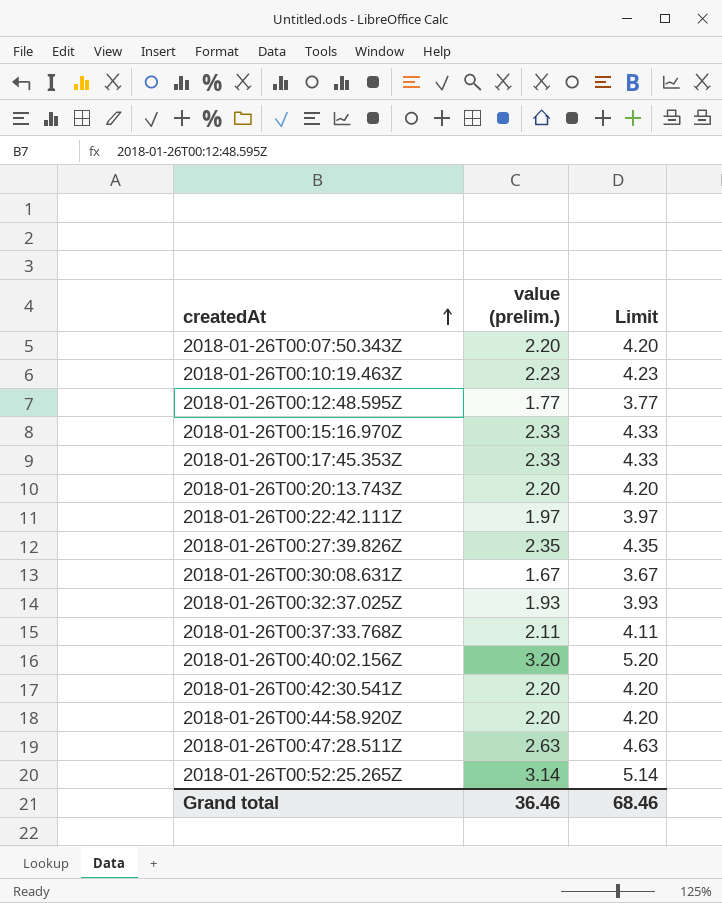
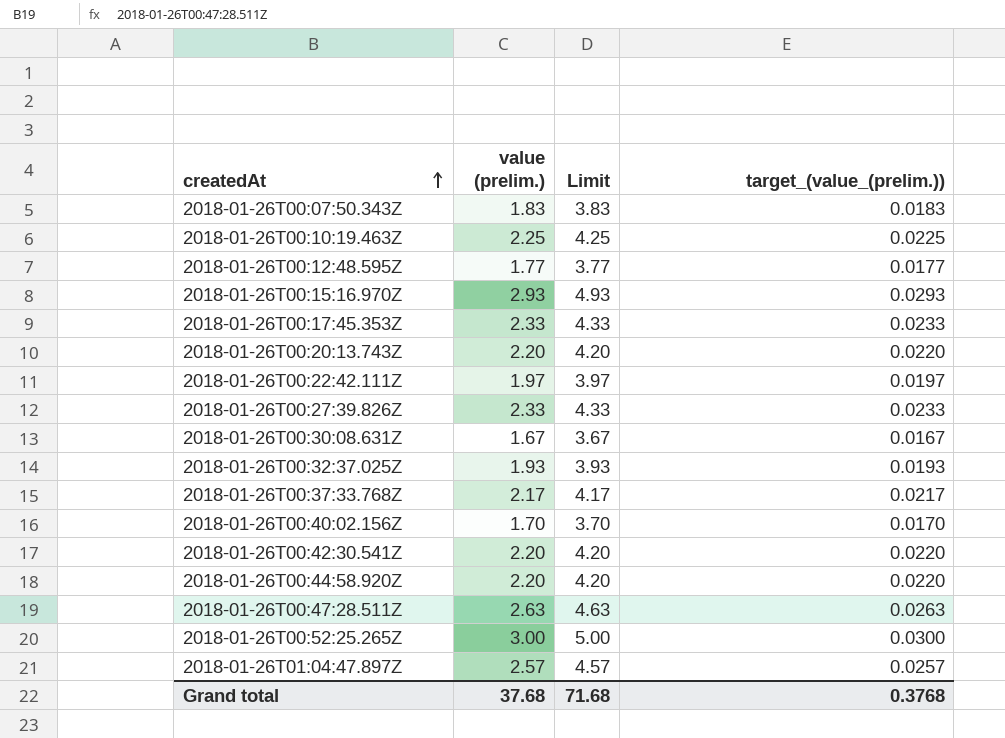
column target_(value_(prelim.)) | formula: none -> [value (prelim.)] * 0.01
2018-01-26T00:07:50.343Z | value (prelim.): 2.20 -> 1.83
2018-01-26T00:07:50.343Z | Limit: 4.20 -> 3.83
2018-01-26T00:10:19.463Z | value (prelim.): 2.23 -> 2.25
2018-01-26T00:10:19.463Z | Limit: 4.23 -> 4.25
2018-01-26T00:15:16.970Z | value (prelim.): 2.33 -> 2.93
2018-01-26T00:15:16.970Z | Limit: 4.33 -> 4.93
2018-01-26T00:27:39.826Z | value (prelim.): 2.35 -> 2.33
2018-01-26T00:27:39.826Z | Limit: 4.35 -> 4.33
2018-01-26T00:37:33.768Z | value (prelim.): 2.11 -> 2.17
2018-01-26T00:37:33.768Z | Limit: 4.11 -> 4.17
2018-01-26T00:40:02.156Z | value (prelim.): 3.20 -> 1.70
2018-01-26T00:40:02.156Z | Limit: 5.20 -> 3.70
2018-01-26T00:52:25.265Z | value (prelim.): 3.14 -> 3.00
2018-01-26T00:52:25.265Z | Limit: 5.14 -> 5.00
row 2018-01-26T01:04:47.897Z: none -> 2.57 | 4.57 | 0.0257
Grand total | value (prelim.): 36.46 -> 37.68
Grand total | Limit: 68.46 -> 71.68

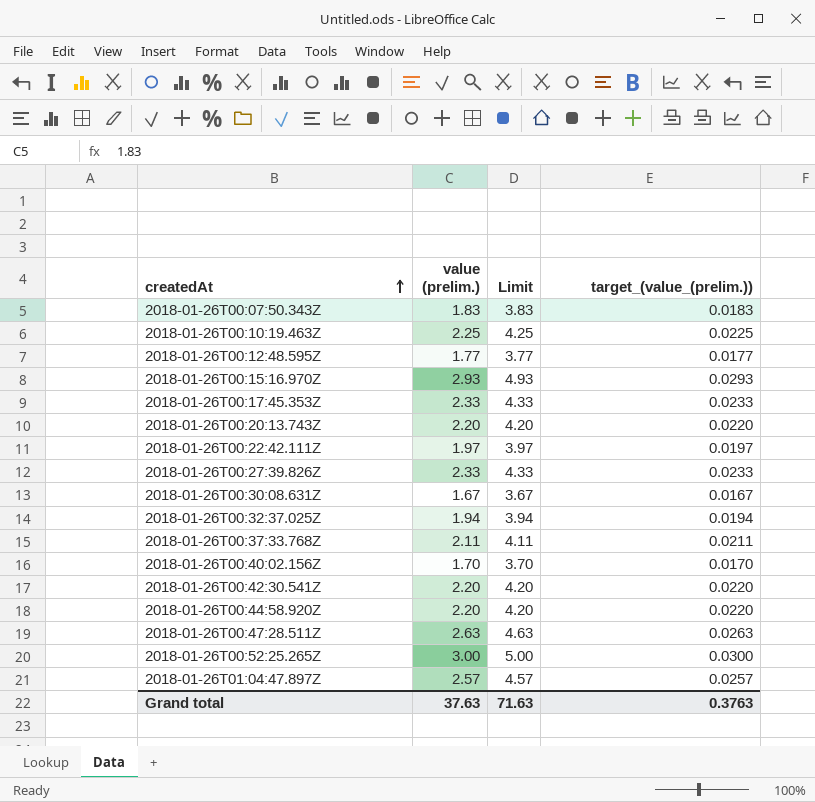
2018-01-26T00:32:37.025Z | value (prelim.): 1.93 -> 1.94
2018-01-26T00:32:37.025Z | Limit: 3.93 -> 3.94
2018-01-26T00:32:37.025Z | target_(value_(prelim.)): 0.0193 -> 0.0194
2018-01-26T00:37:33.768Z | value (prelim.): 2.17 -> 2.11
2018-01-26T00:37:33.768Z | Limit: 4.17 -> 4.11
2018-01-26T00:37:33.768Z | target_(value_(prelim.)): 0.0217 -> 0.0211
Grand total | value (prelim.): 37.68 -> 37.63
Grand total | Limit: 71.68 -> 71.63
Grand total | target_(value_(prelim.)): 0.3768 -> 0.3763

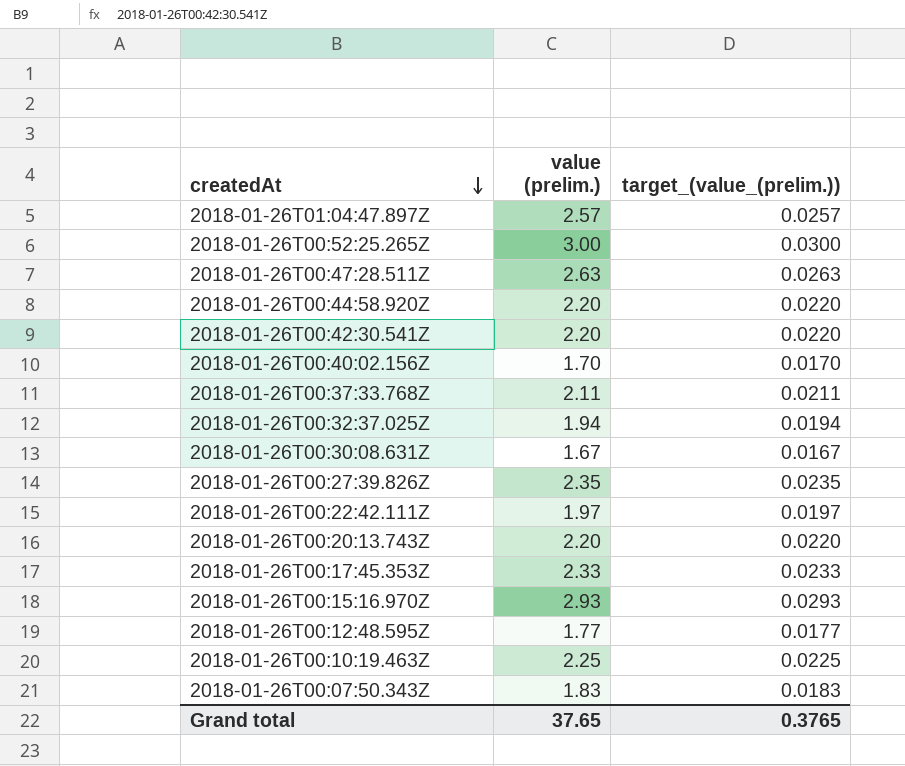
row order: createdAt ascending -> createdAt descending
column Limit | formula: [value (prelim.)] + 2 -> none
2018-01-26T00:27:39.826Z | value (prelim.): 2.33 -> 2.35
2018-01-26T00:27:39.826Z | target_(value_(prelim.)): 0.0233 -> 0.0235
Grand total | value (prelim.): 37.63 -> 37.65
Grand total | target_(value_(prelim.)): 0.3763 -> 0.3765

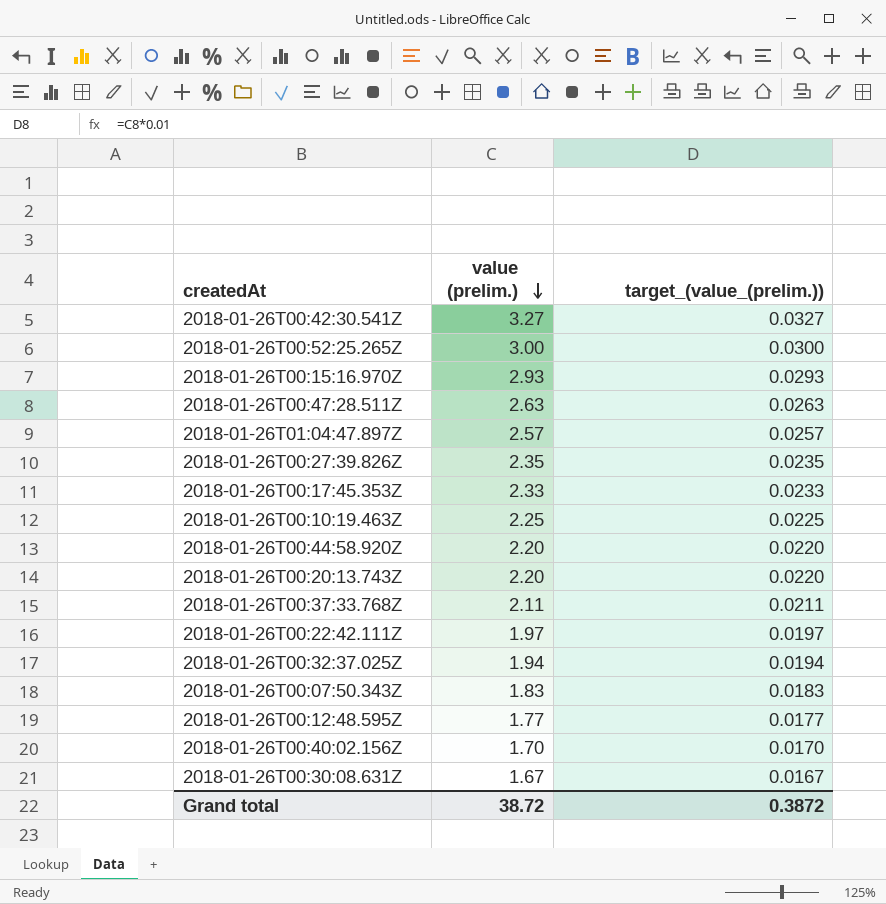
row order: createdAt descending -> value (prelim.) descending
2018-01-26T00:42:30.541Z | value (prelim.): 2.20 -> 3.27
2018-01-26T00:42:30.541Z | target_(value_(prelim.)): 0.0220 -> 0.0327
Grand total | value (prelim.): 37.65 -> 38.72
Grand total | target_(value_(prelim.)): 0.3765 -> 0.3872

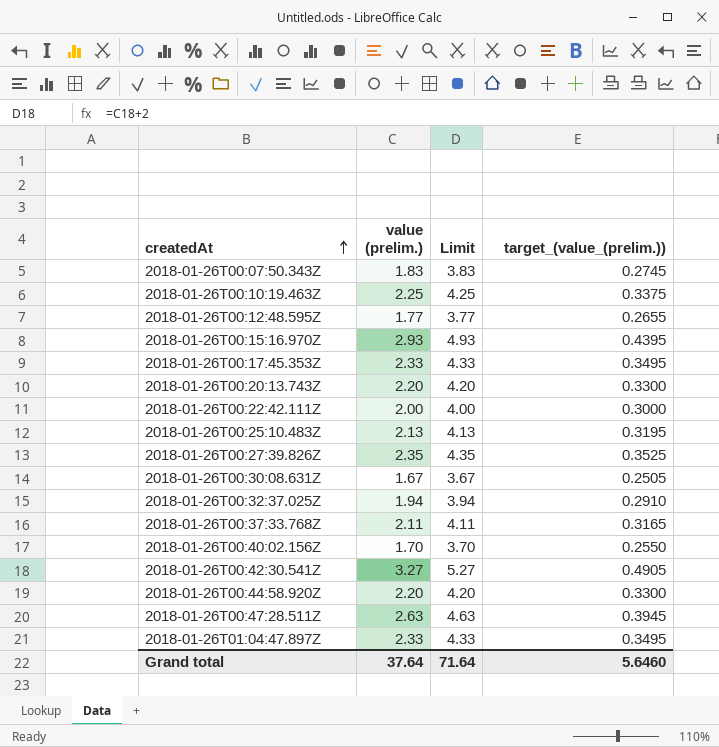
row order: value (prelim.) descending -> createdAt ascending
column Limit | formula: none -> [value (prelim.)] + 2
column target_(value_(prelim.)) | formula: [value (prelim.)] * 0.01 -> [value (prelim.)] * 0.15
row 2018-01-26T00:52:25.265Z: 3.00 | 0.0300 -> none
2018-01-26T00:22:42.111Z | value (prelim.): 1.97 -> 2.00
row 2018-01-26T00:25:10.483Z: none -> 2.13 | 4.13 | 0.3195
2018-01-26T01:04:47.897Z | value (prelim.): 2.57 -> 2.33
Grand total | value (prelim.): 38.72 -> 37.64
Grand total | target_(value_(prelim.)): 0.3872 -> 5.6460

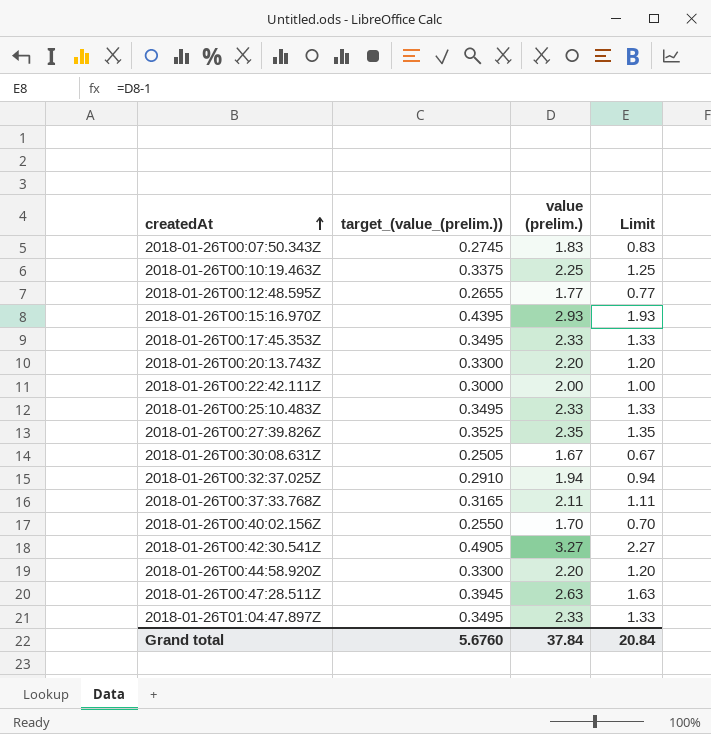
column target_(value_(prelim.)) | position: 4 -> 2
column Limit | formula: [value (prelim.)] + 2 -> [value (prelim.)] - 1
2018-01-26T00:25:10.483Z | target_(value_(prelim.)): 0.3195 -> 0.3495
2018-01-26T00:25:10.483Z | value (prelim.): 2.13 -> 2.33
Grand total | target_(value_(prelim.)): 5.6460 -> 5.6760
Grand total | value (prelim.): 37.64 -> 37.84
Grand total | Limit: 71.64 -> 20.84

